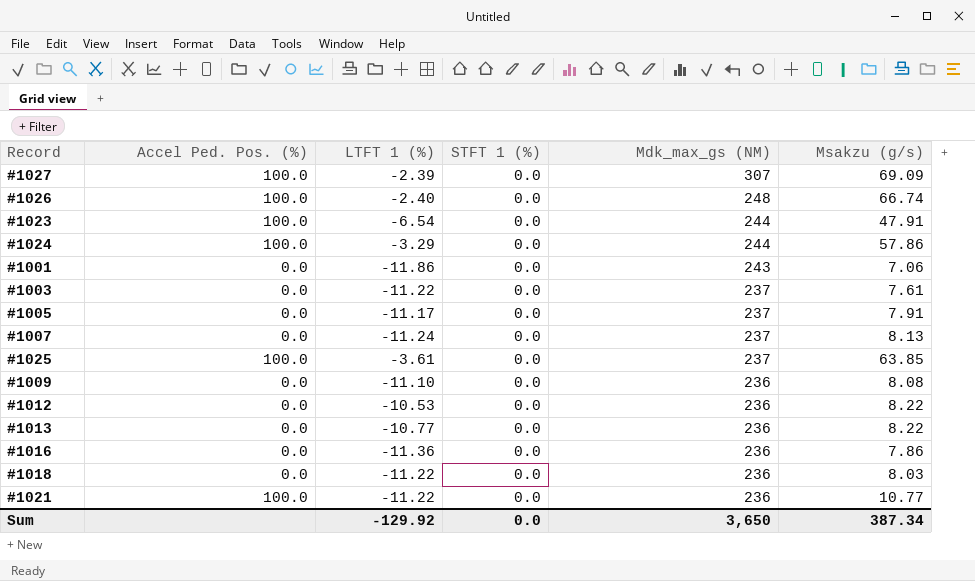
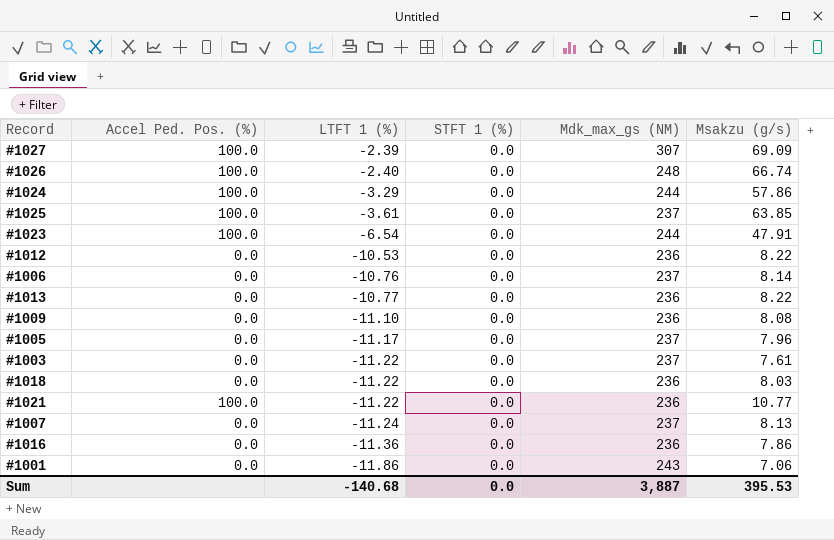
row order: Mdk_max_gs (NM) descending -> LTFT 1 (%) descending
row #1006: none -> 0.0 | -10.76 | 0.0 | 237 | 8.14
#1005 | Msakzu (g/s): 7.91 -> 7.96
Sum | LTFT 1 (%): -129.92 -> -140.68
Sum | Mdk_max_gs (NM): 3,650 -> 3,887
Sum | Msakzu (g/s): 387.34 -> 395.53

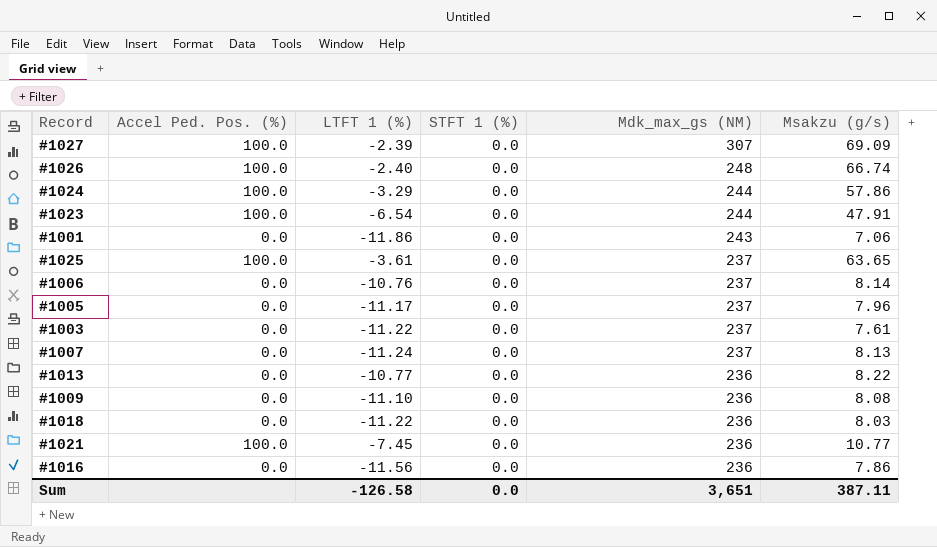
row order: LTFT 1 (%) descending -> Mdk_max_gs (NM) descending
row #1012: 0.0 | -10.53 | 0.0 | 236 | 8.22 -> none
#1025 | Msakzu (g/s): 63.85 -> 63.65
#1021 | LTFT 1 (%): -11.22 -> -7.45
#1016 | LTFT 1 (%): -11.36 -> -11.56
Sum | LTFT 1 (%): -140.68 -> -126.58
Sum | Mdk_max_gs (NM): 3,887 -> 3,651
Sum | Msakzu (g/s): 395.53 -> 387.11

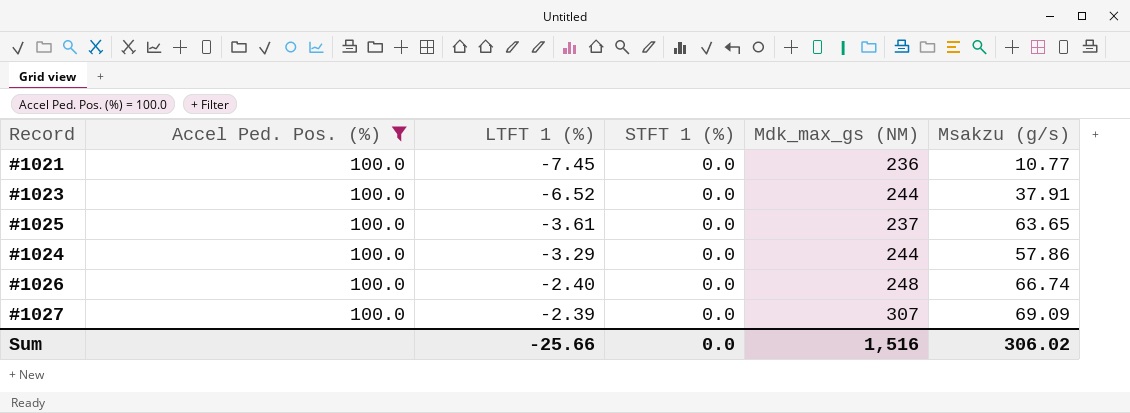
filter: none -> Accel Ped. Pos. (%) = 100.0
row order: Mdk_max_gs (NM) descending -> LTFT 1 (%) ascending
#1023 | LTFT 1 (%): -6.54 -> -6.52
#1023 | Msakzu (g/s): 47.91 -> 37.91
Sum | LTFT 1 (%): -126.58 -> -25.66
Sum | Mdk_max_gs (NM): 3,651 -> 1,516
Sum | Msakzu (g/s): 387.11 -> 306.02

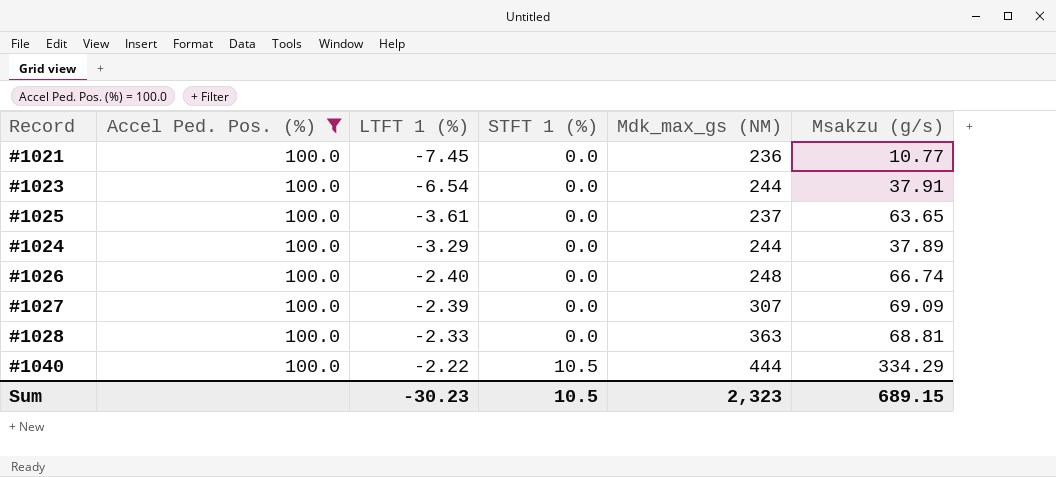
#1023 | LTFT 1 (%): -6.52 -> -6.54
#1024 | Msakzu (g/s): 57.86 -> 37.89
row #1028: none -> 100.0 | -2.33 | 0.0 | 363 | 68.81
row #1040: none -> 100.0 | -2.22 | 10.5 | 444 | 334.29
Sum | LTFT 1 (%): -25.66 -> -30.23
Sum | STFT 1 (%): 0.0 -> 10.5
Sum | Mdk_max_gs (NM): 1,516 -> 2,323
Sum | Msakzu (g/s): 306.02 -> 689.15

